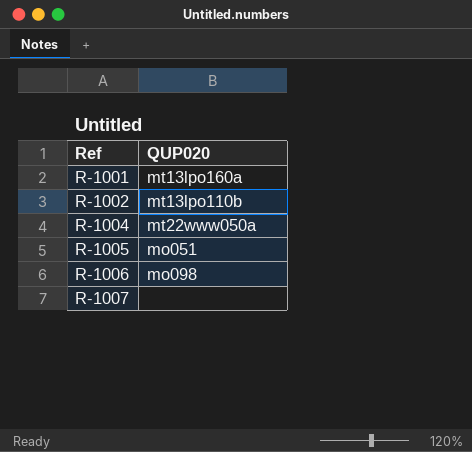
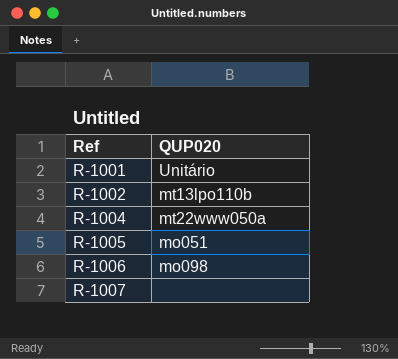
R-1001 | QUP020: mt13lpo160a -> Unitário

